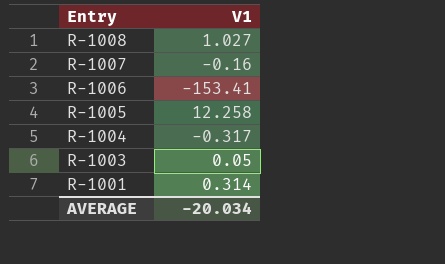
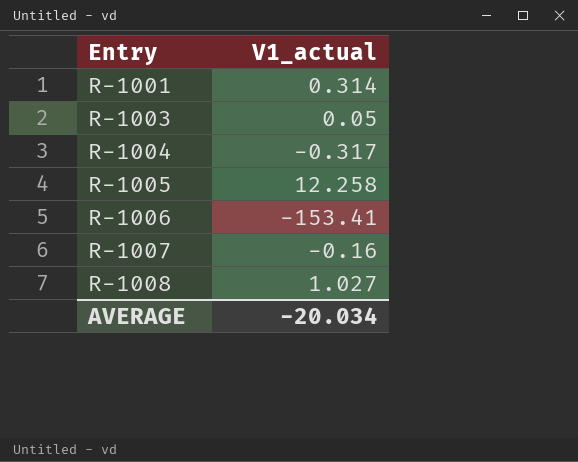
row order: Entry descending -> Entry ascending
column name: V1 -> V1_actual

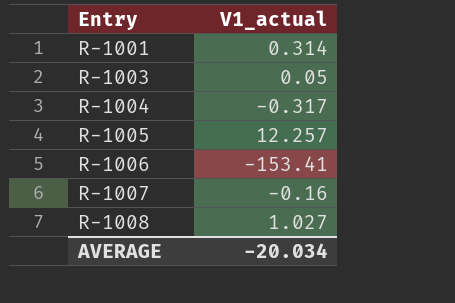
R-1005 | V1_actual: 12.258 -> 12.257

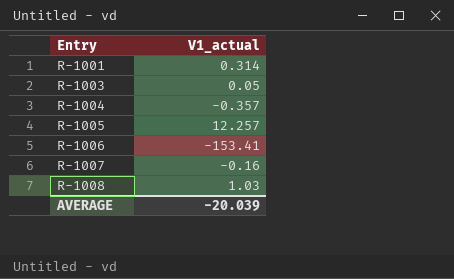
R-1004 | V1_actual: -0.317 -> -0.357
R-1008 | V1_actual: 1.027 -> 1.03
AVERAGE | V1_actual: -20.034 -> -20.039

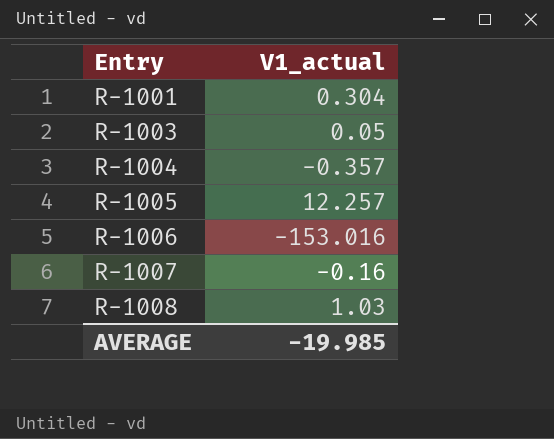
R-1001 | V1_actual: 0.314 -> 0.304
R-1006 | V1_actual: -153.41 -> -153.016
AVERAGE | V1_actual: -20.039 -> -19.985

